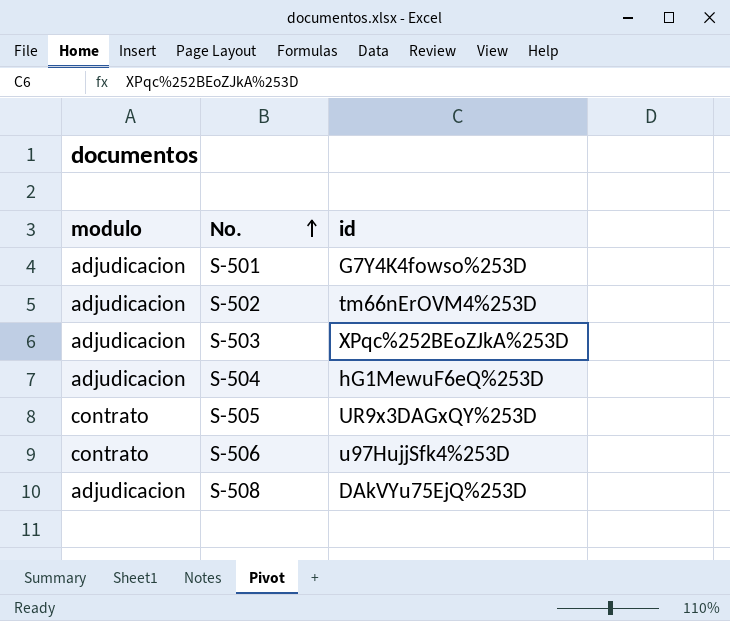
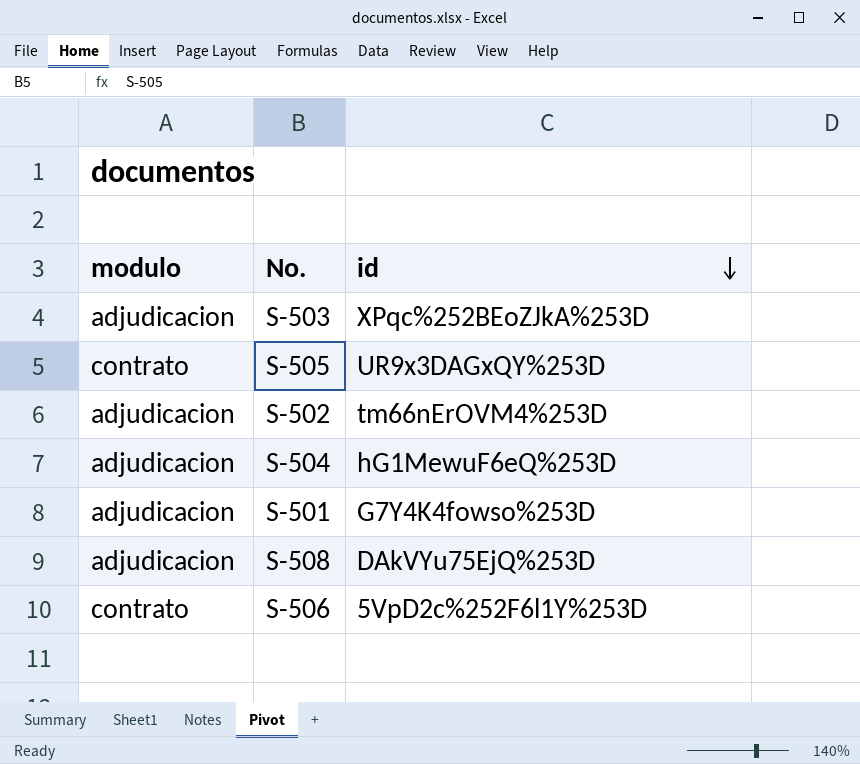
row order: No. ascending -> id descending
S-506 | id: u97HujjSfk4%253D -> 5VpD2c%252F6l1Y%253D

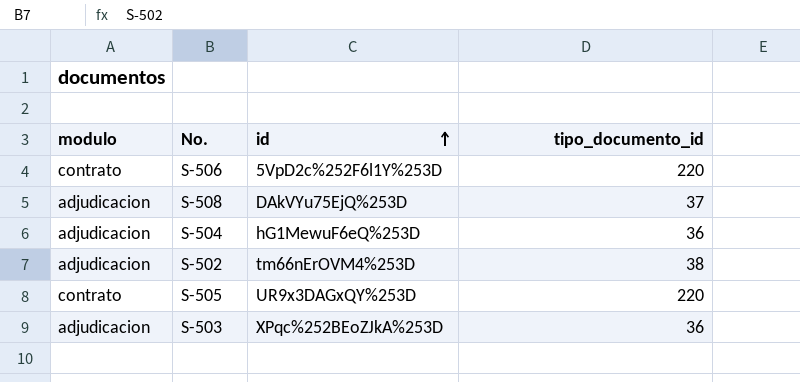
row order: id descending -> id ascending
column tipo_documento_id | position: none -> 4
row S-501: adjudicacion | G7Y4K4fowso%253D -> none

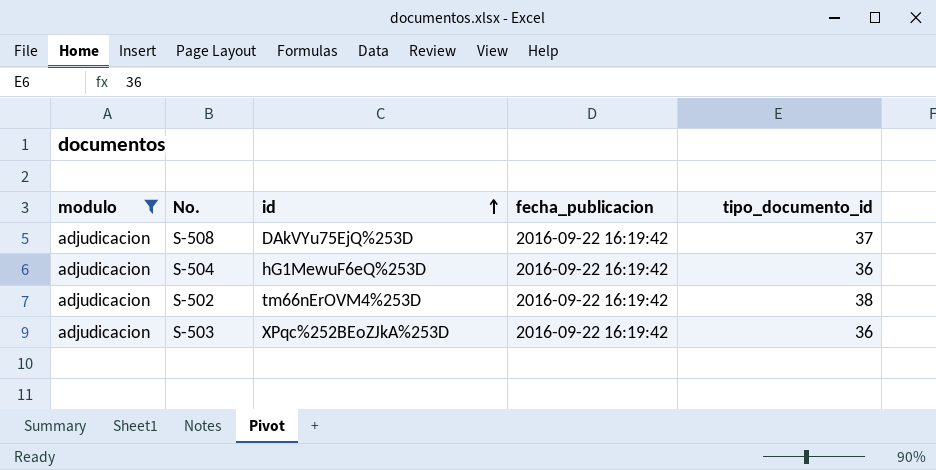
filter: none -> modulo = adjudicacion
column fecha_publicacion | position: none -> 4

